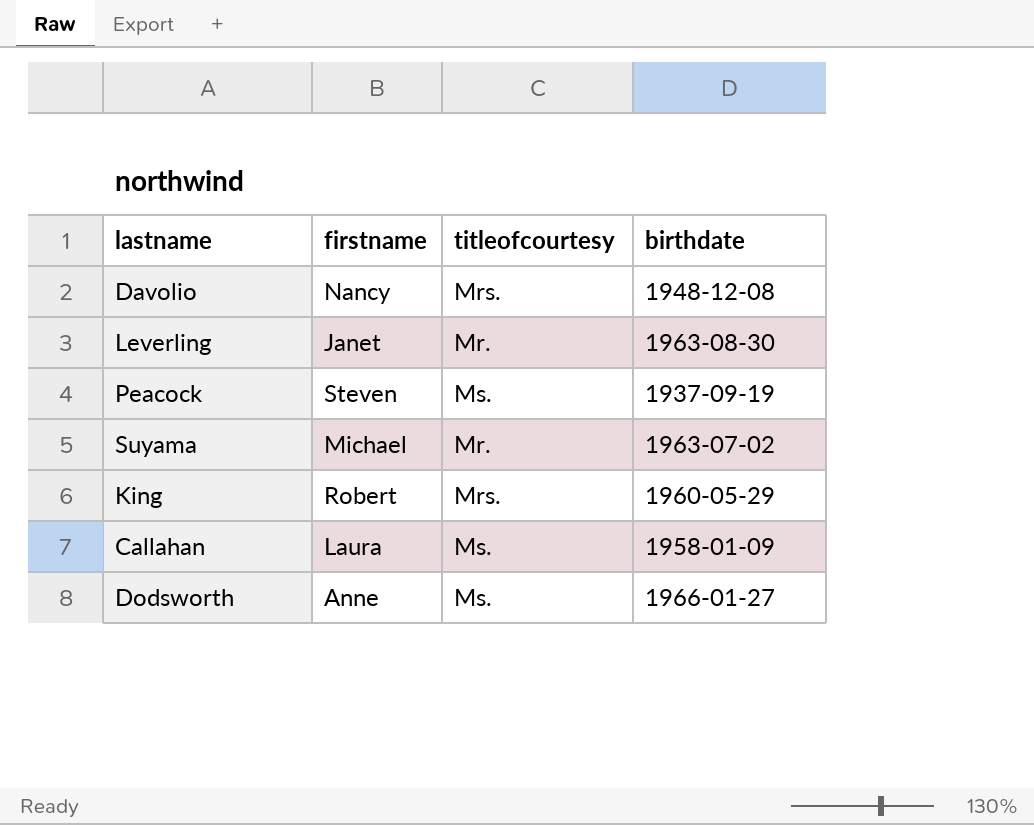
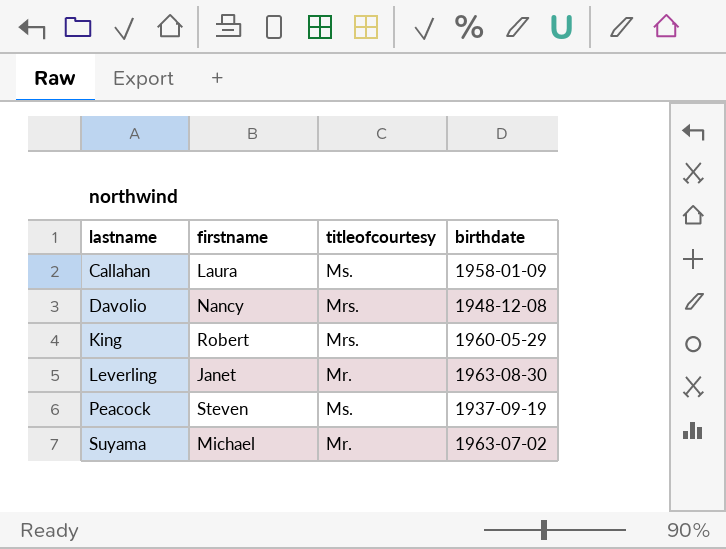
row order: none -> lastname ascending
row Dodsworth: Anne | Ms. | 1966-01-27 -> none

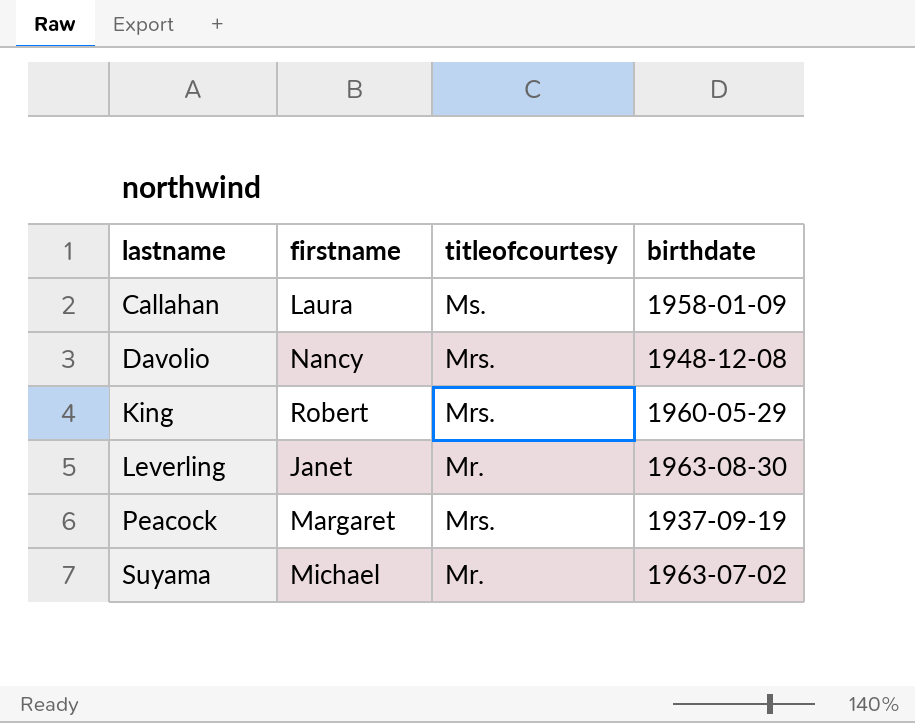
Peacock | firstname: Steven -> Margaret
Peacock | titleofcourtesy: Ms. -> Mrs.

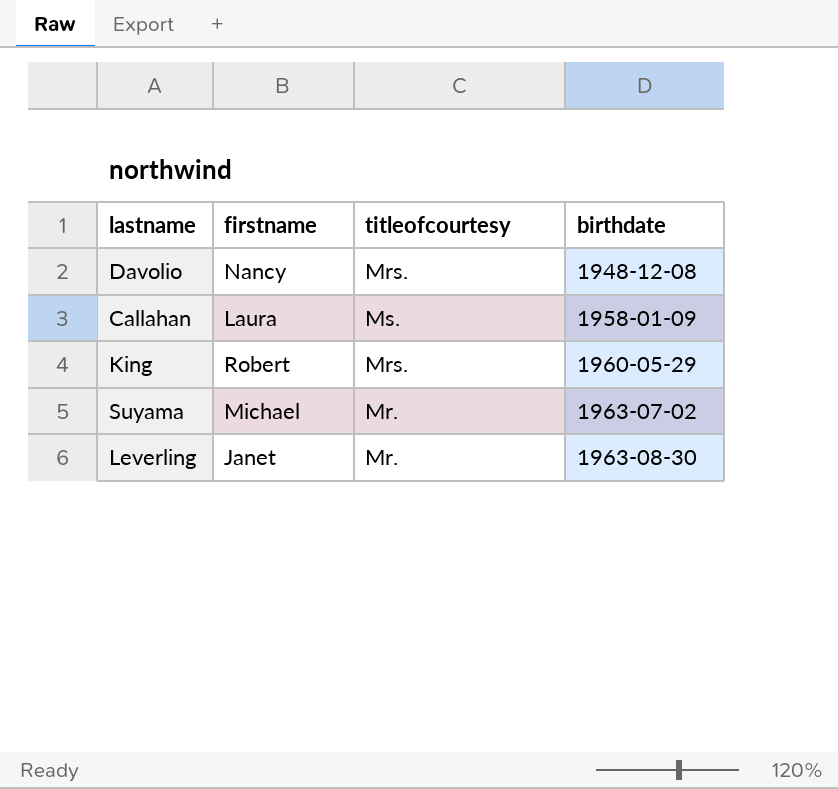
row order: lastname ascending -> birthdate ascending
row Peacock: Margaret | Mrs. | 1937-09-19 -> none

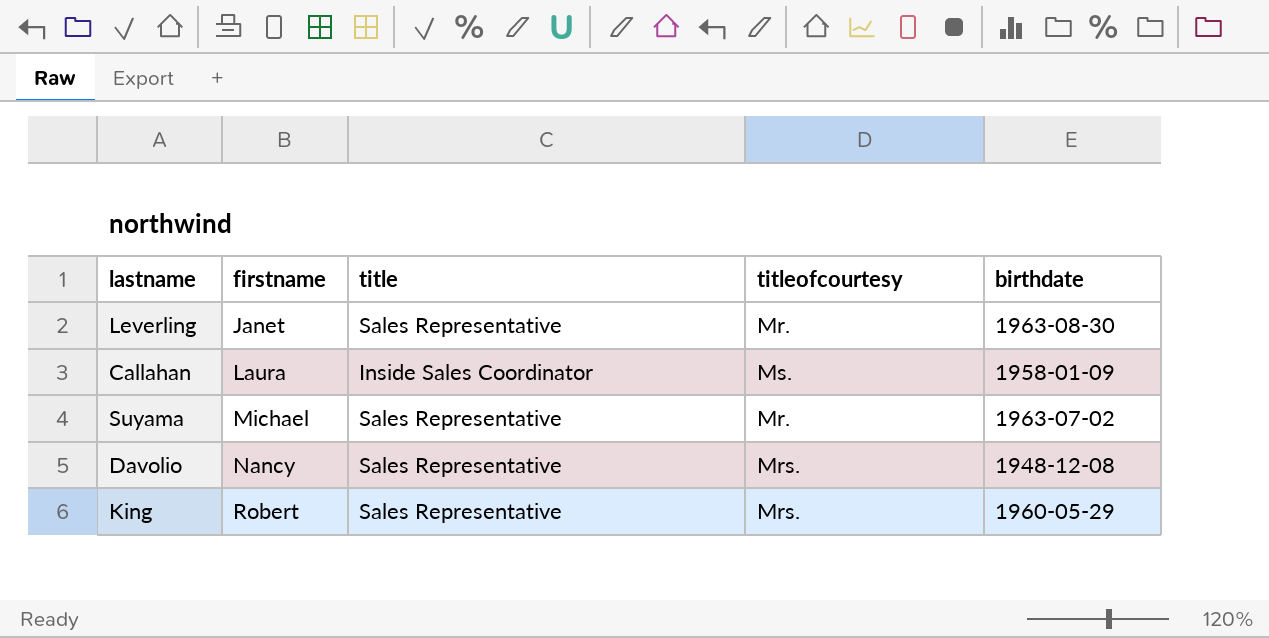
row order: birthdate ascending -> firstname ascending
column title | position: none -> 3

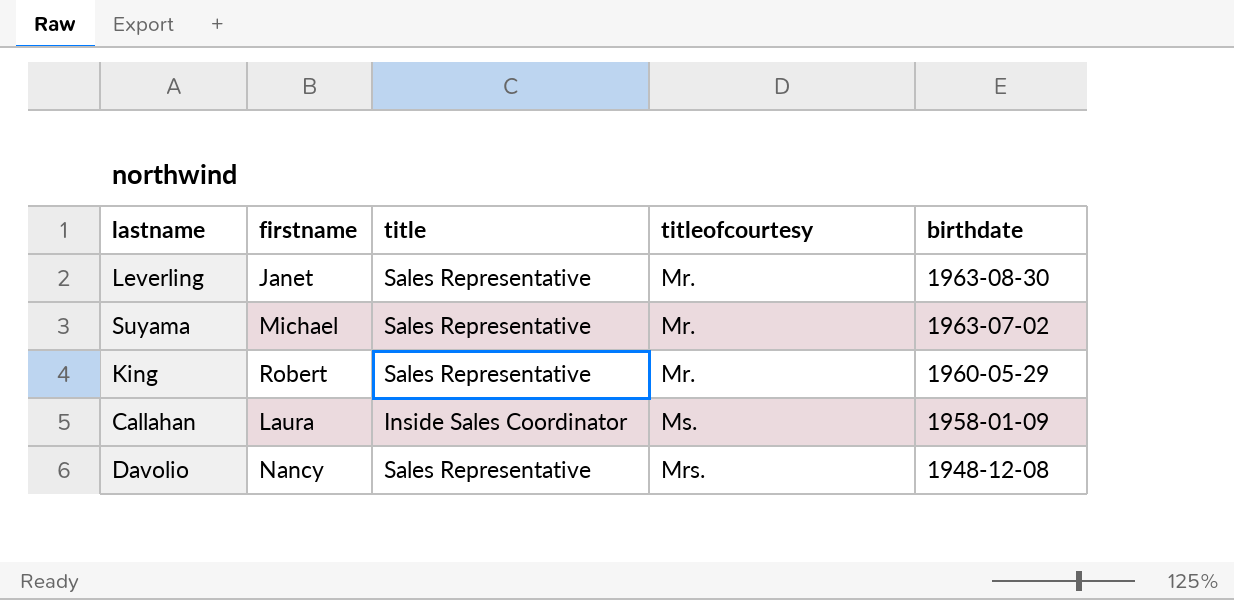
row order: firstname ascending -> birthdate descending
King | titleofcourtesy: Mrs. -> Mr.

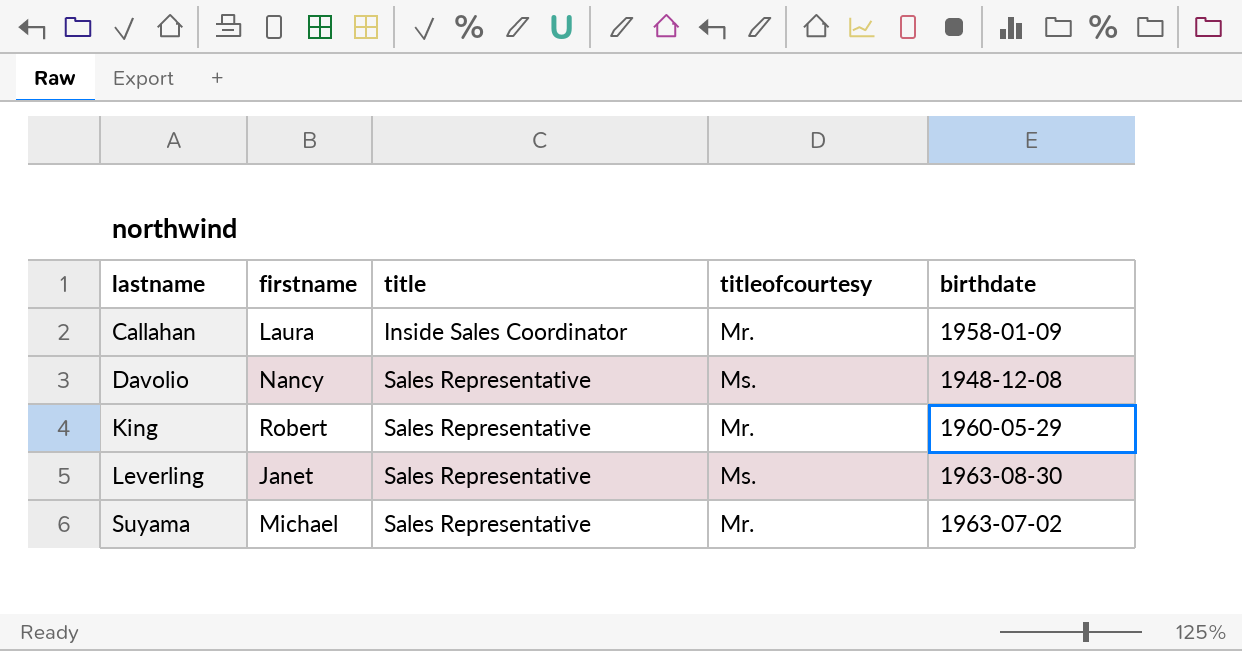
row order: birthdate descending -> lastname ascending
Callahan | titleofcourtesy: Ms. -> Mr.
Davolio | titleofcourtesy: Mrs. -> Ms.
Leverling | titleofcourtesy: Mr. -> Ms.

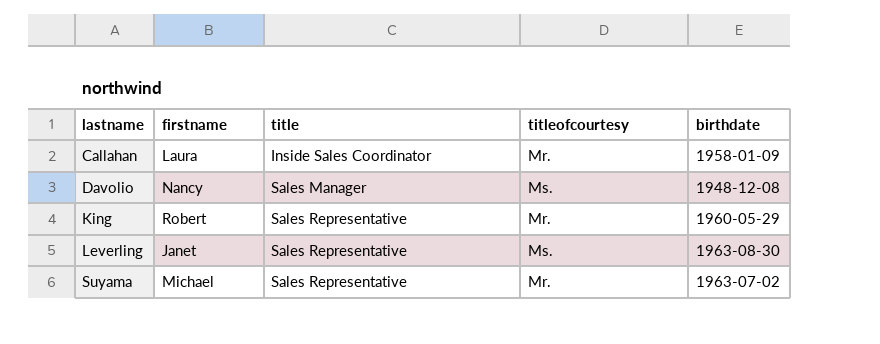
Davolio | title: Sales Representative -> Sales Manager

